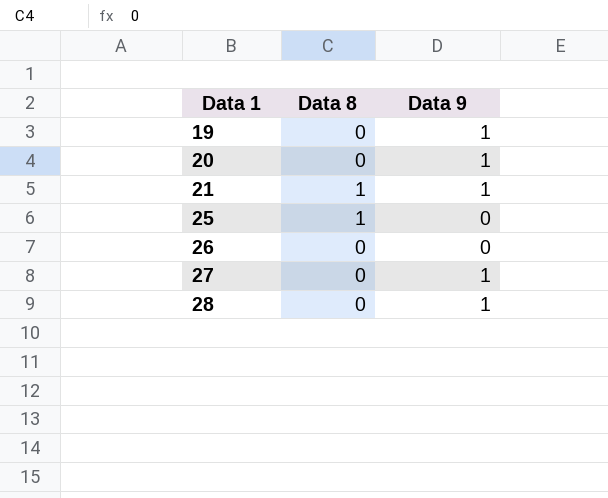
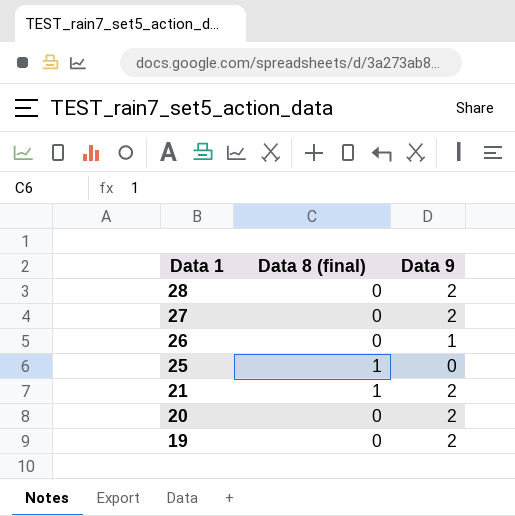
row order: Data 1 ascending -> Data 1 descending
column name: Data 8 -> Data 8 (final)
28 | Data 9: 1 -> 2
27 | Data 9: 1 -> 2
26 | Data 9: 0 -> 1
21 | Data 9: 1 -> 2
20 | Data 9: 1 -> 2
19 | Data 9: 1 -> 2

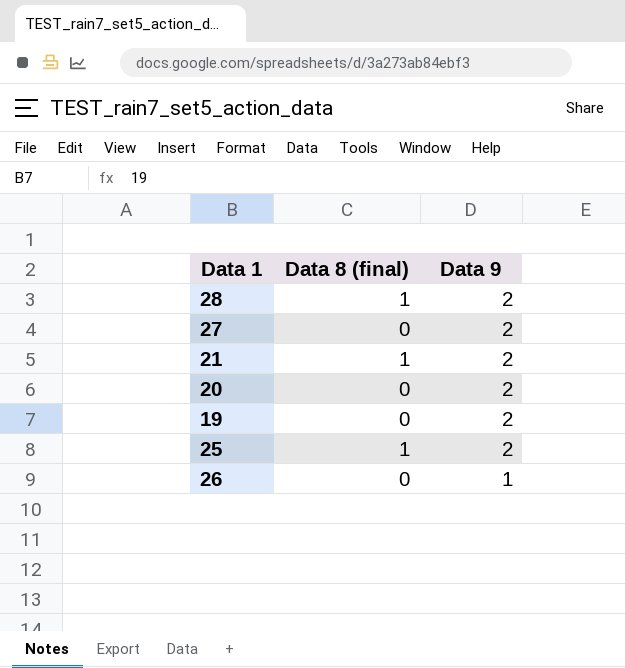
row order: Data 1 descending -> Data 9 descending
28 | Data 8 (final): 0 -> 1
25 | Data 9: 0 -> 2

